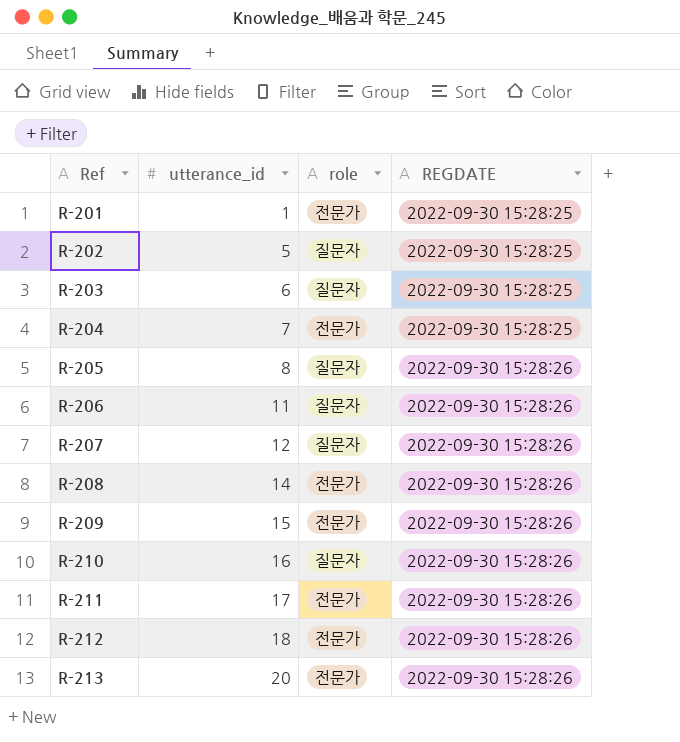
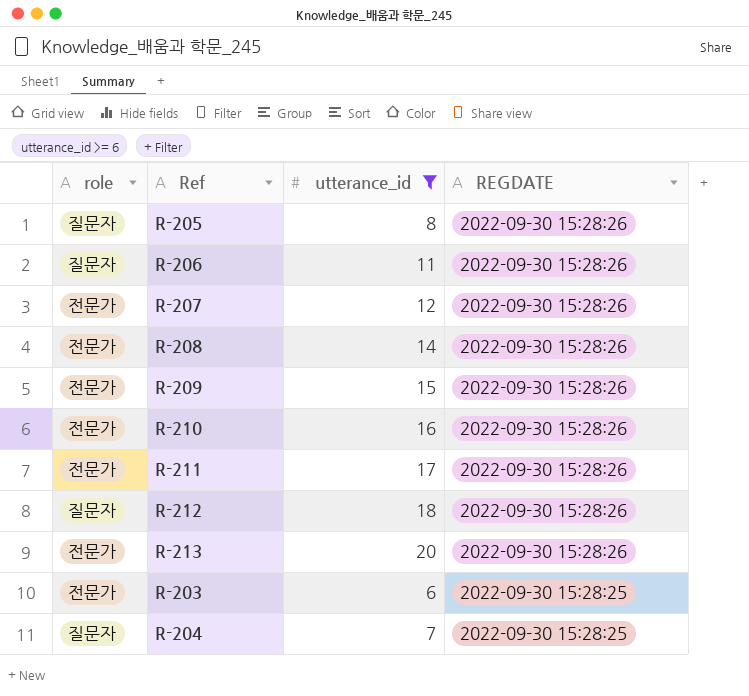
filter: none -> utterance_id >= 6
row order: Ref ascending -> REGDATE descending
column role | position: 3 -> 1
R-207 | role: 질문자 -> 전문가
R-210 | role: 질문자 -> 전문가
R-212 | role: 전문가 -> 질문자
R-203 | role: 질문자 -> 전문가
R-204 | role: 전문가 -> 질문자

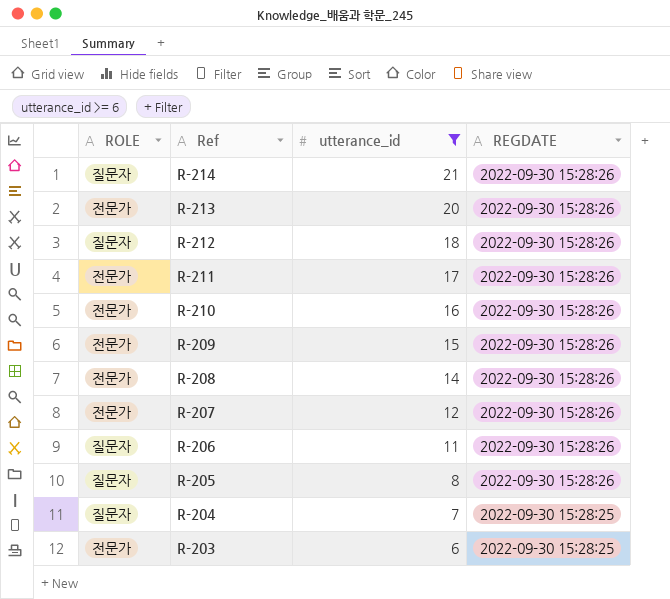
row order: REGDATE descending -> Ref descending
column name: role -> ROLE
row R-214: none -> 질문자 | 21 | 2022-09-30 15:28:26

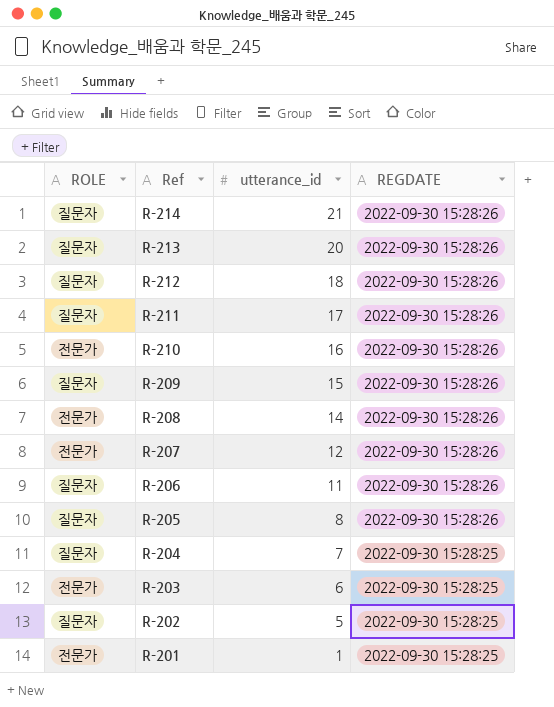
filter: utterance_id >= 6 -> none
R-213 | ROLE: 전문가 -> 질문자
R-211 | ROLE: 전문가 -> 질문자
R-209 | ROLE: 전문가 -> 질문자

